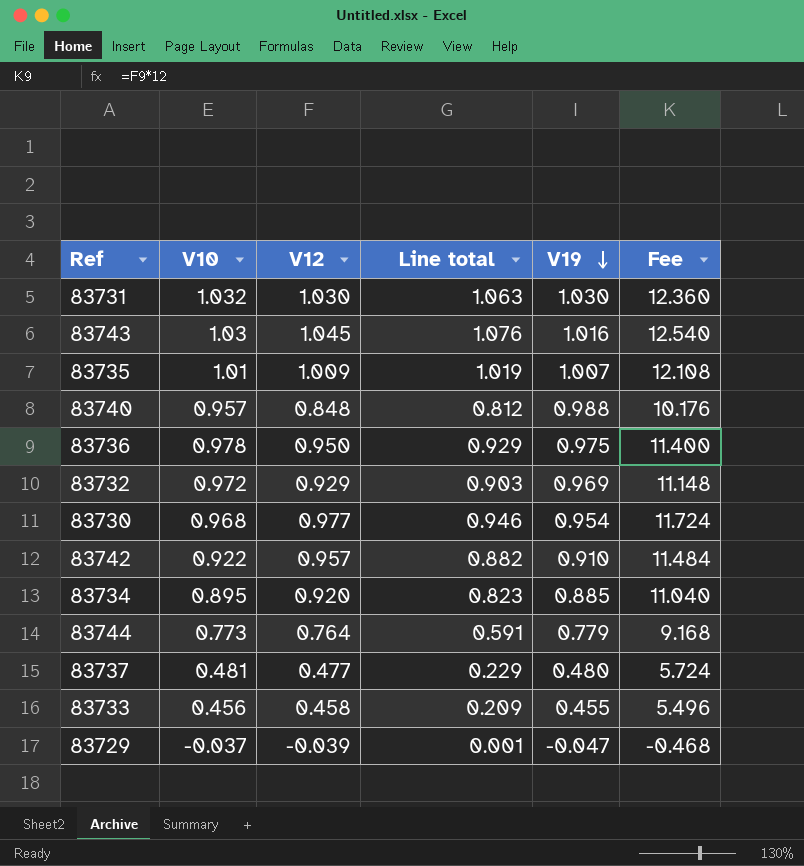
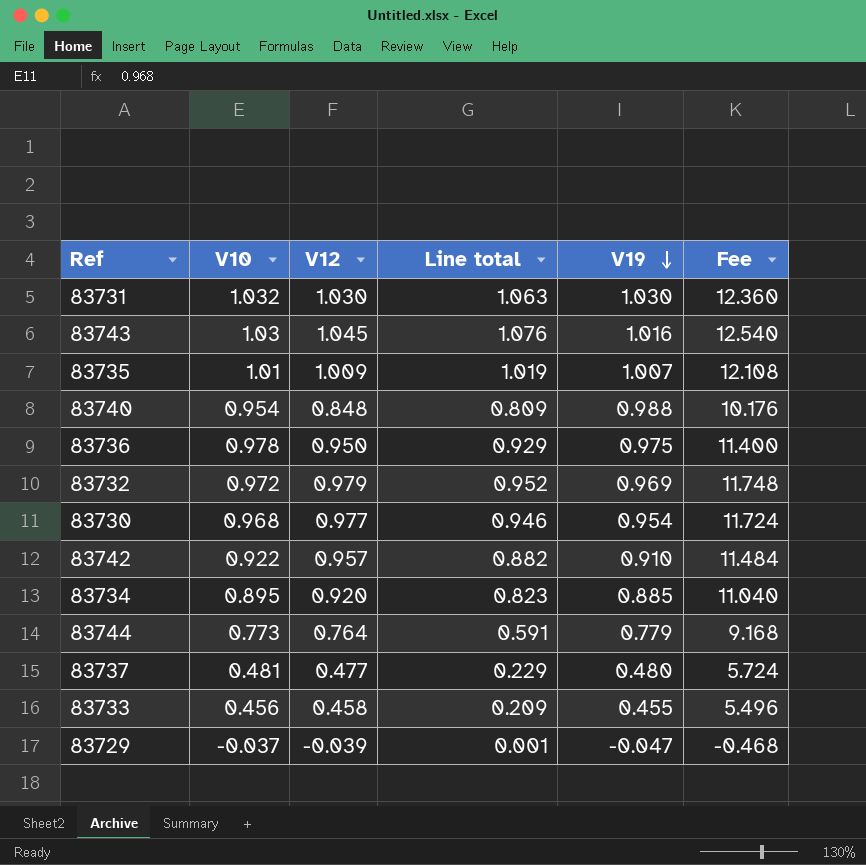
83740 | V10: 0.957 -> 0.954
83740 | Line total: 0.812 -> 0.809
83732 | V12: 0.929 -> 0.979
83732 | Line total: 0.903 -> 0.952
83732 | Fee: 11.148 -> 11.748

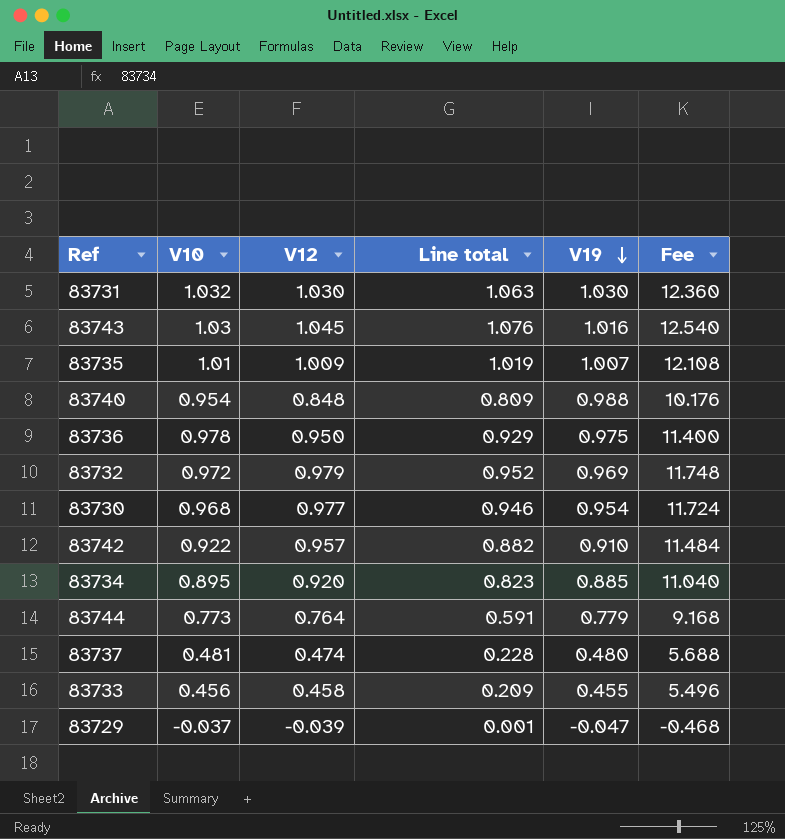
83737 | V12: 0.477 -> 0.474
83737 | Line total: 0.229 -> 0.228
83737 | Fee: 5.724 -> 5.688

